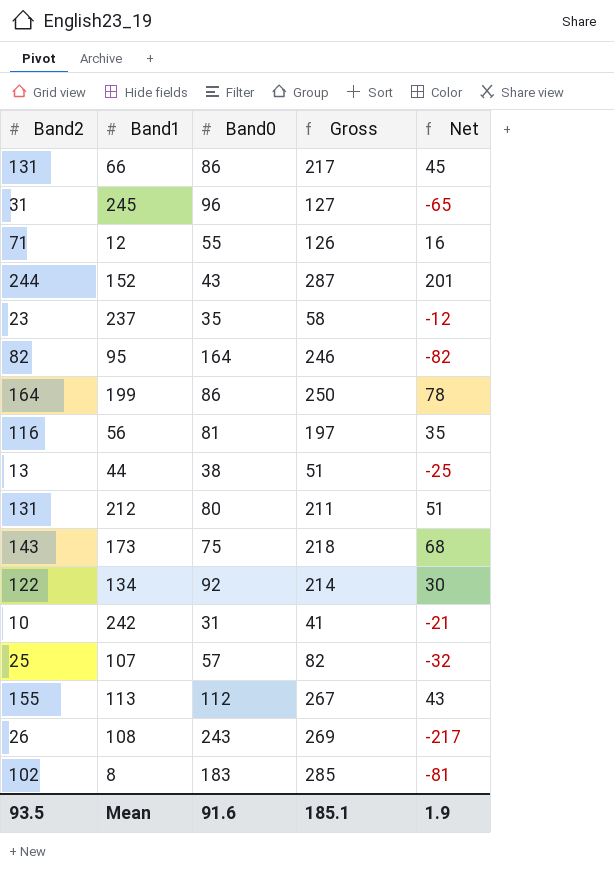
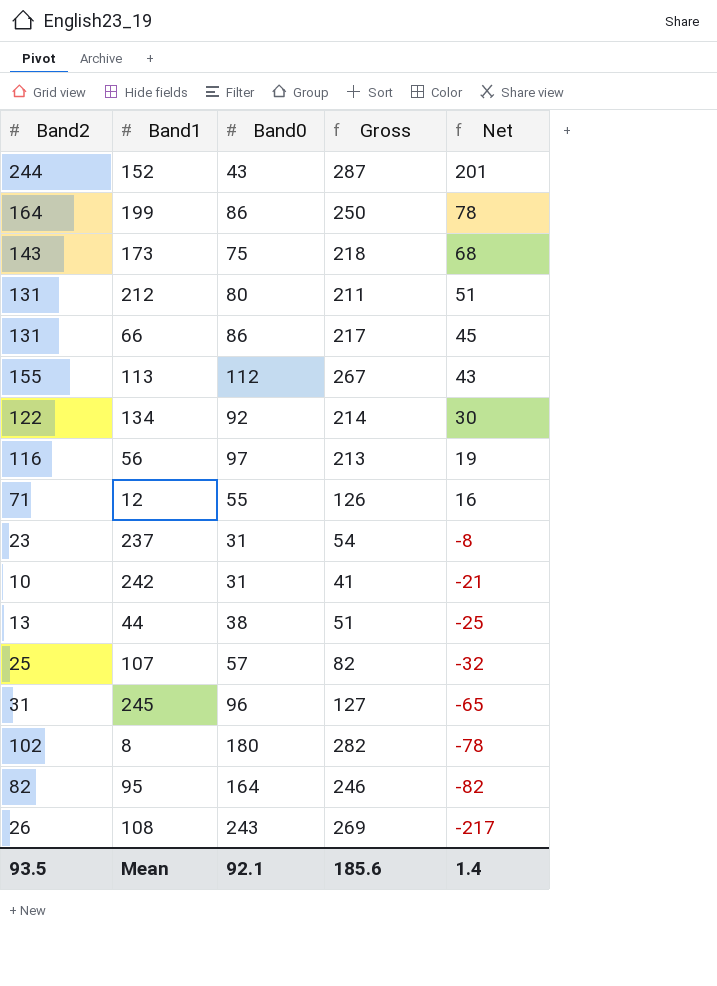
row order: none -> Net descending
56 | Band0: 81 -> 97
56 | Gross: 197 -> 213
56 | Net: 35 -> 19
237 | Band0: 35 -> 31
237 | Gross: 58 -> 54
237 | Net: -12 -> -8
8 | Band0: 183 -> 180
8 | Gross: 285 -> 282
8 | Net: -81 -> -78
Mean | Band0: 91.6 -> 92.1
Mean | Gross: 185.1 -> 185.6
Mean | Net: 1.9 -> 1.4

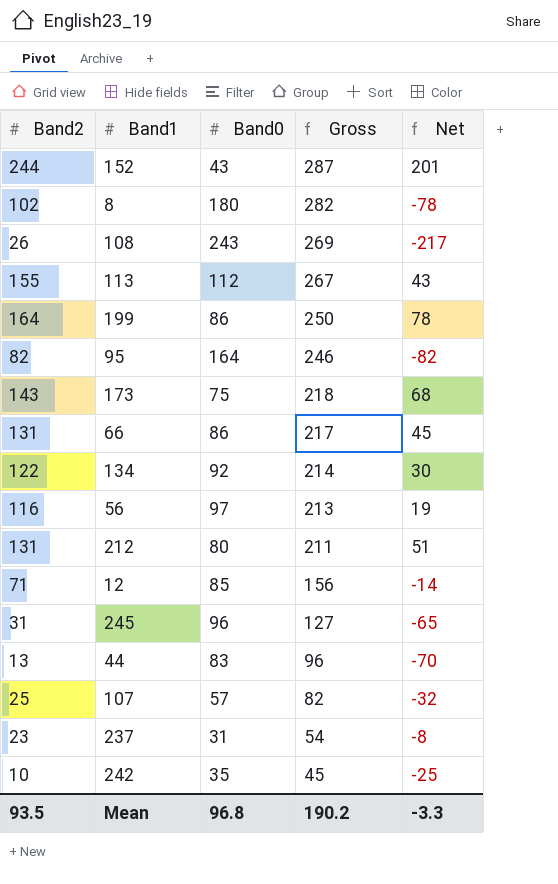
row order: Net descending -> Gross descending
12 | Band0: 55 -> 85
12 | Gross: 126 -> 156
12 | Net: 16 -> -14
44 | Band0: 38 -> 83
44 | Gross: 51 -> 96
44 | Net: -25 -> -70
242 | Band0: 31 -> 35
242 | Gross: 41 -> 45
242 | Net: -21 -> -25
Mean | Band0: 92.1 -> 96.8
Mean | Gross: 185.6 -> 190.2
Mean | Net: 1.4 -> -3.3

